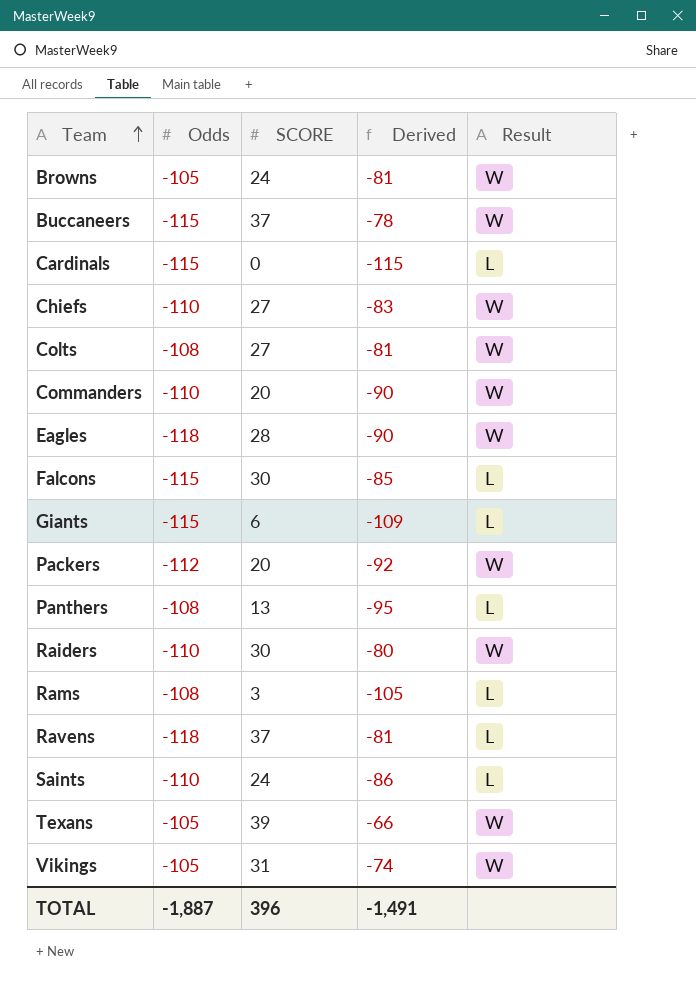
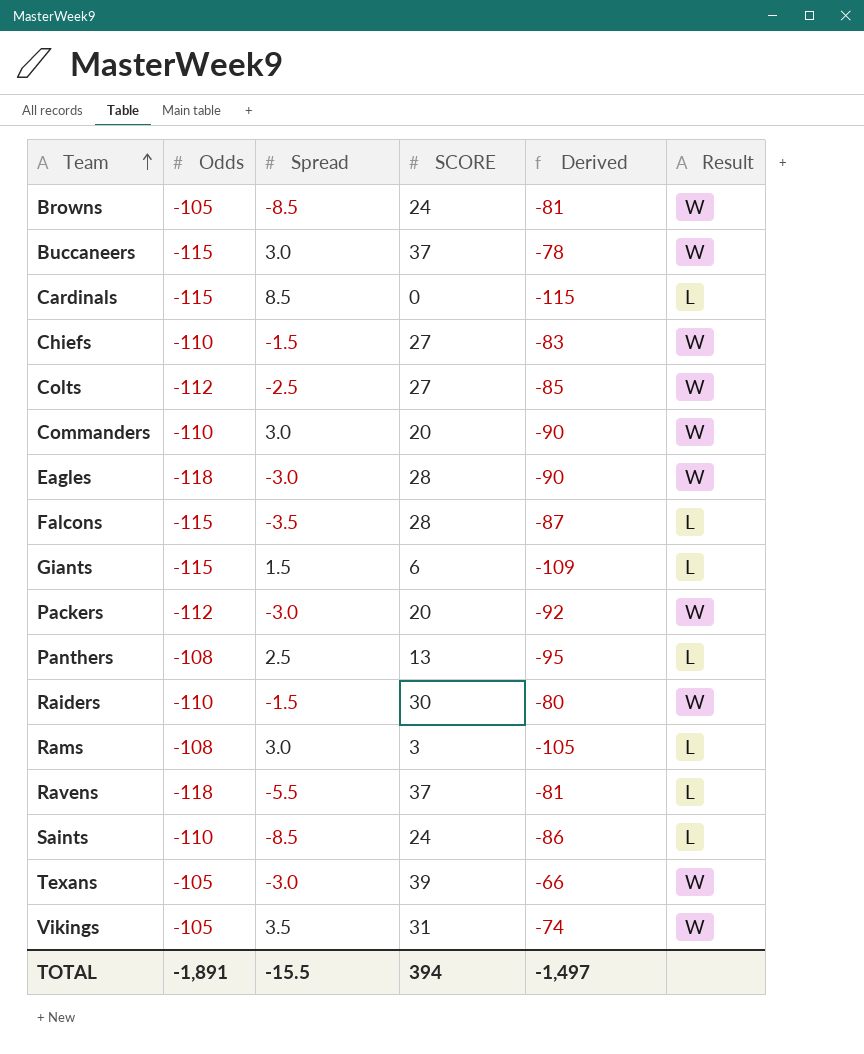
column Spread | position: none -> 3
Colts | Odds: -108 -> -112
Colts | Derived: -81 -> -85
Falcons | SCORE: 30 -> 28
Falcons | Derived: -85 -> -87
TOTAL | Odds: -1,887 -> -1,891
TOTAL | SCORE: 396 -> 394
TOTAL | Derived: -1,491 -> -1,497

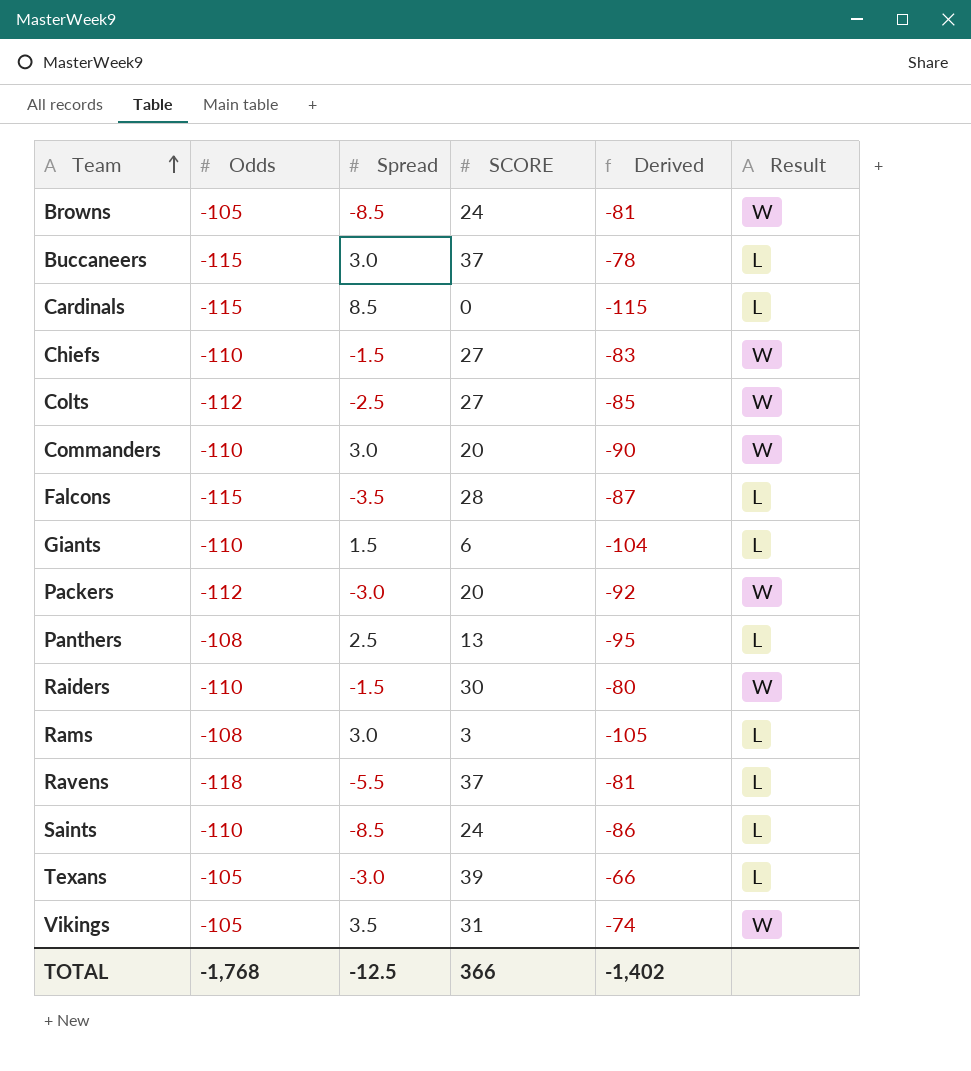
row Eagles: -118 | -3.0 | 28 | -90 | W -> none
Buccaneers | Result: W -> L
Giants | Odds: -115 -> -110
Giants | Derived: -109 -> -104
Texans | Result: W -> L
TOTAL | Odds: -1,891 -> -1,768
TOTAL | Spread: -15.5 -> -12.5
TOTAL | SCORE: 394 -> 366
TOTAL | Derived: -1,497 -> -1,402

